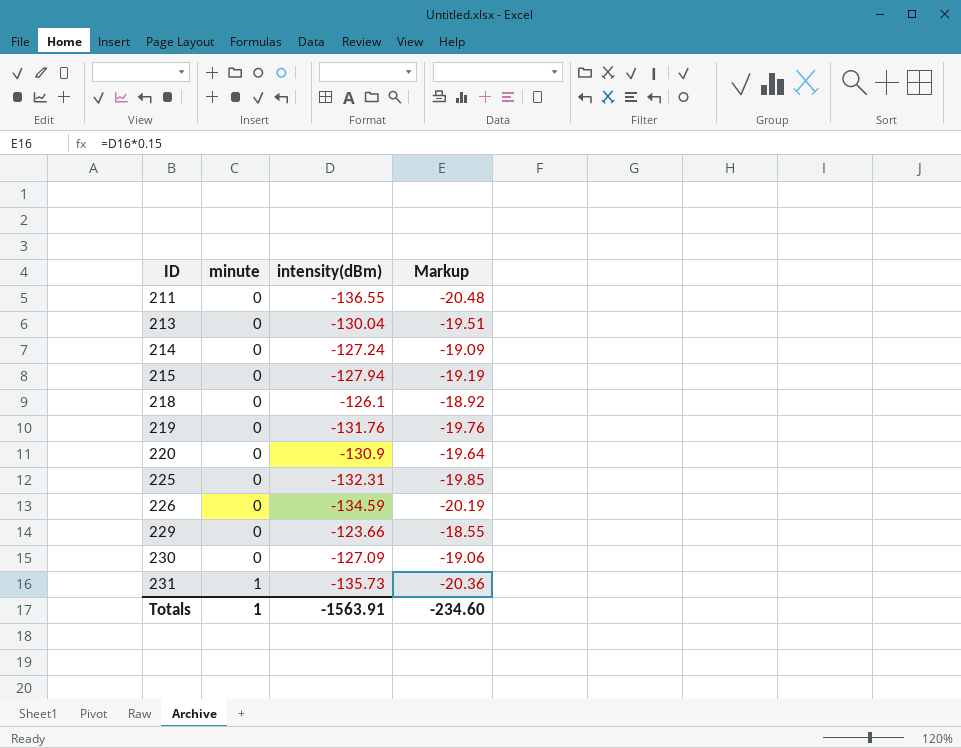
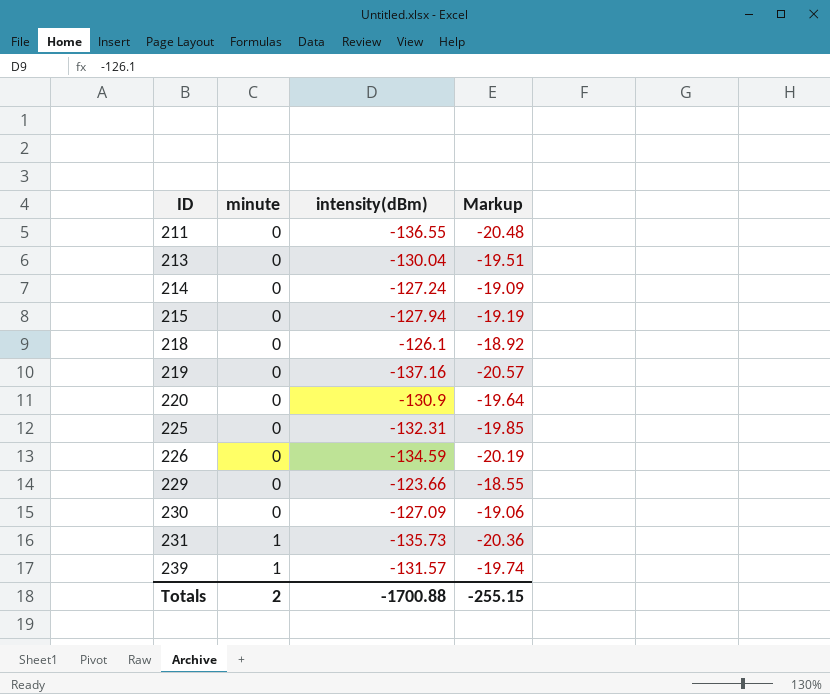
219 | intensity(dBm): -131.76 -> -137.16
219 | Markup: -19.76 -> -20.57
row 239: none -> 1 | -131.57 | -19.74
Totals | minute: 1 -> 2
Totals | intensity(dBm): -1563.91 -> -1700.88
Totals | Markup: -234.60 -> -255.15

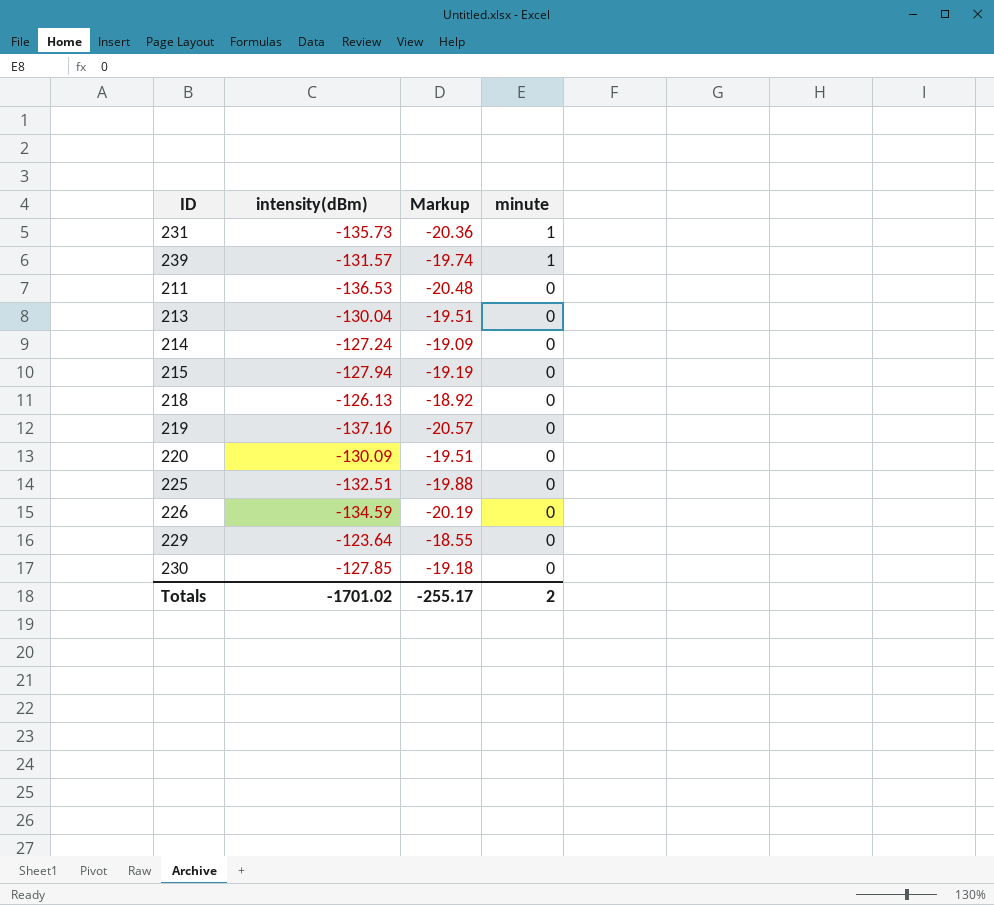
row order: ID ascending -> minute descending
column minute | position: 2 -> 4
211 | intensity(dBm): -136.55 -> -136.53
218 | intensity(dBm): -126.1 -> -126.13
220 | intensity(dBm): -130.9 -> -130.09
220 | Markup: -19.64 -> -19.51
225 | intensity(dBm): -132.31 -> -132.51
225 | Markup: -19.85 -> -19.88
229 | intensity(dBm): -123.66 -> -123.64
230 | intensity(dBm): -127.09 -> -127.85
230 | Markup: -19.06 -> -19.18
Totals | intensity(dBm): -1700.88 -> -1701.02
Totals | Markup: -255.15 -> -255.17

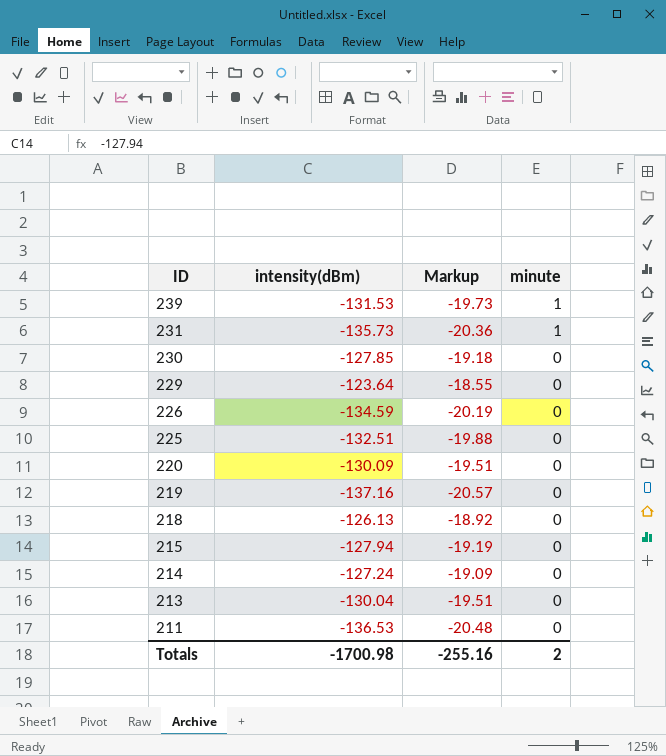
row order: minute descending -> ID descending
239 | intensity(dBm): -131.57 -> -131.53
239 | Markup: -19.74 -> -19.73
Totals | intensity(dBm): -1701.02 -> -1700.98
Totals | Markup: -255.17 -> -255.16

